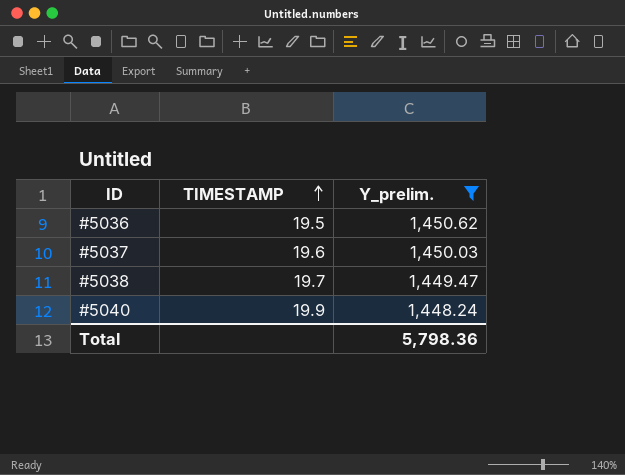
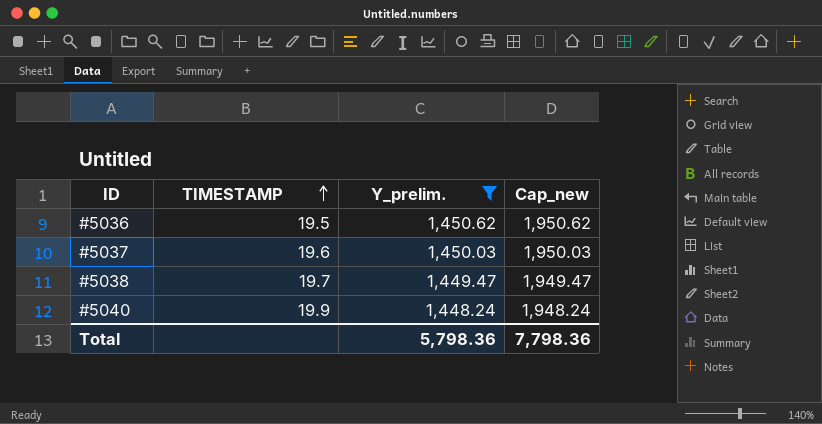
column Cap_new | formula: none -> [Y_prelim.] + 500

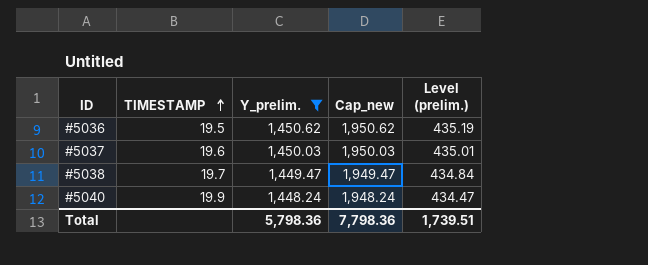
column Level (prelim.) | formula: none -> [Y_prelim.] * 0.3

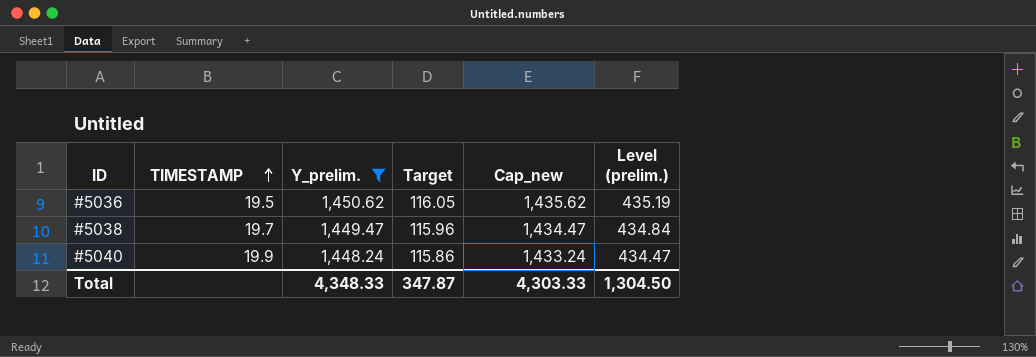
column Target | formula: none -> [Y_prelim.] * 0.08
column Cap_new | formula: [Y_prelim.] + 500 -> [Y_prelim.] - 15
row #5037: 19.6 | 1,450.03 | 1,950.03 | 435.01 -> none
Total | Y_prelim.: 5,798.36 -> 4,348.33
Total | Cap_new: 7,798.36 -> 4,303.33
Total | Level (prelim.): 1,739.51 -> 1,304.50

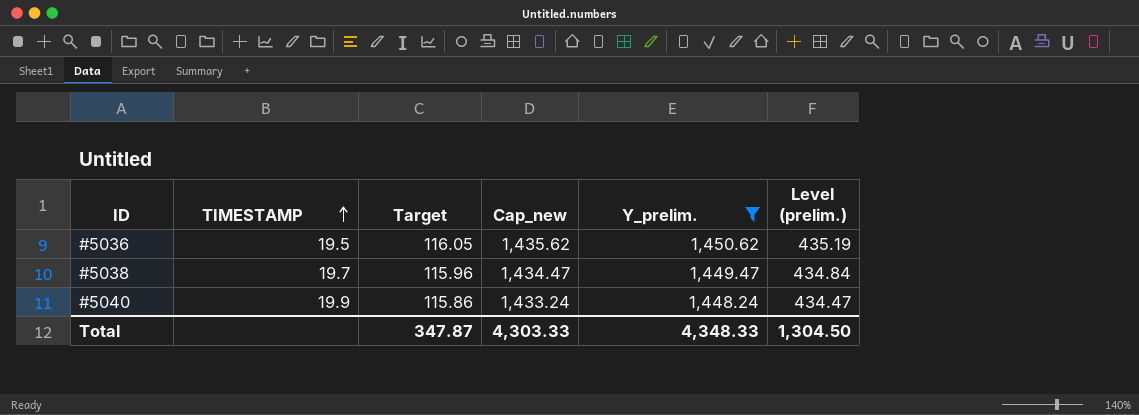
column Y_prelim. | position: 3 -> 5

